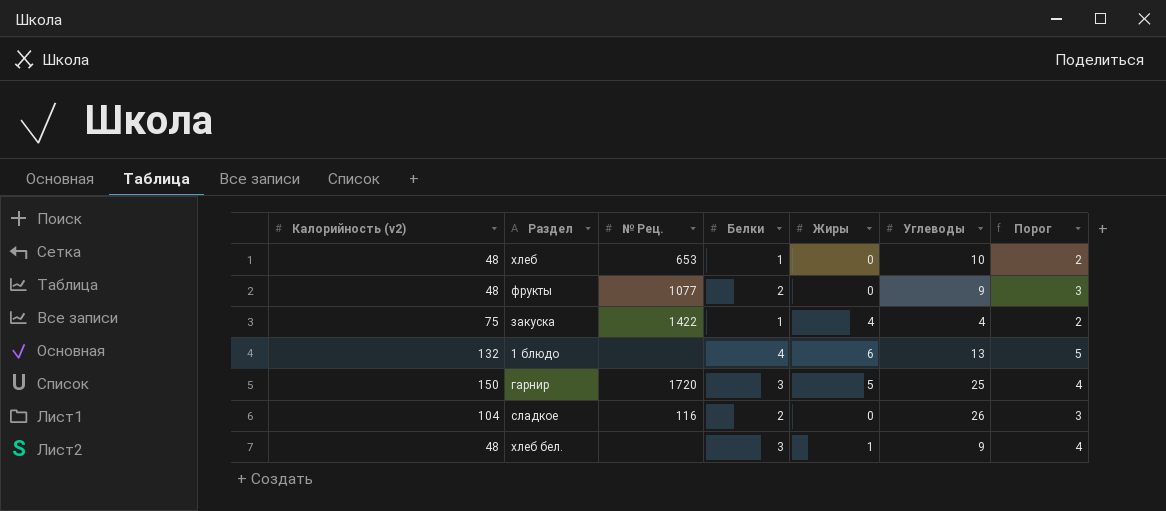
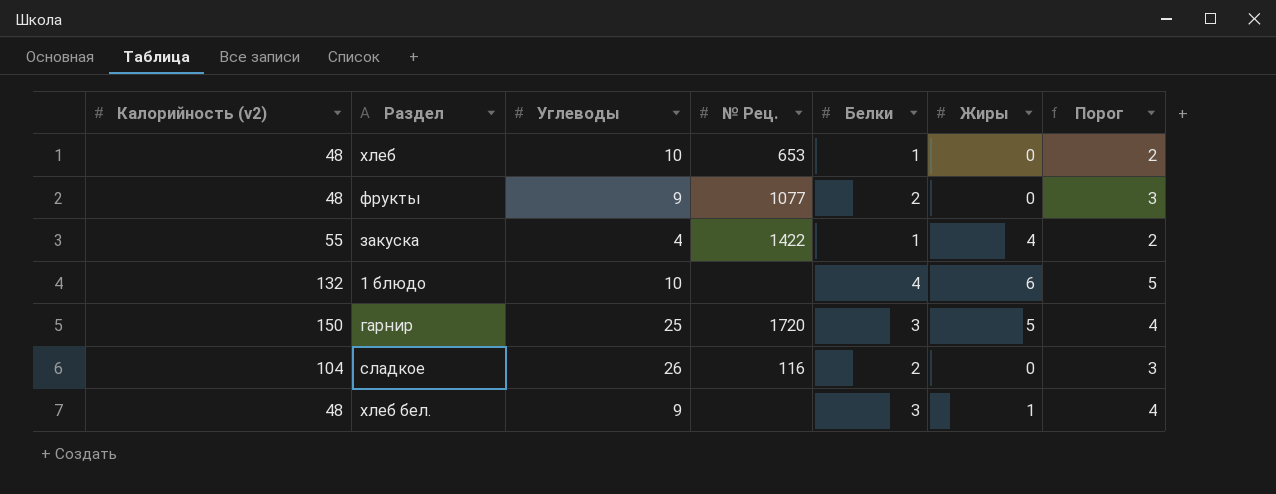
column Углеводы | position: 6 -> 3
закуска | Калорийность (v2): 75 -> 55
1 блюдо | Углеводы: 13 -> 10

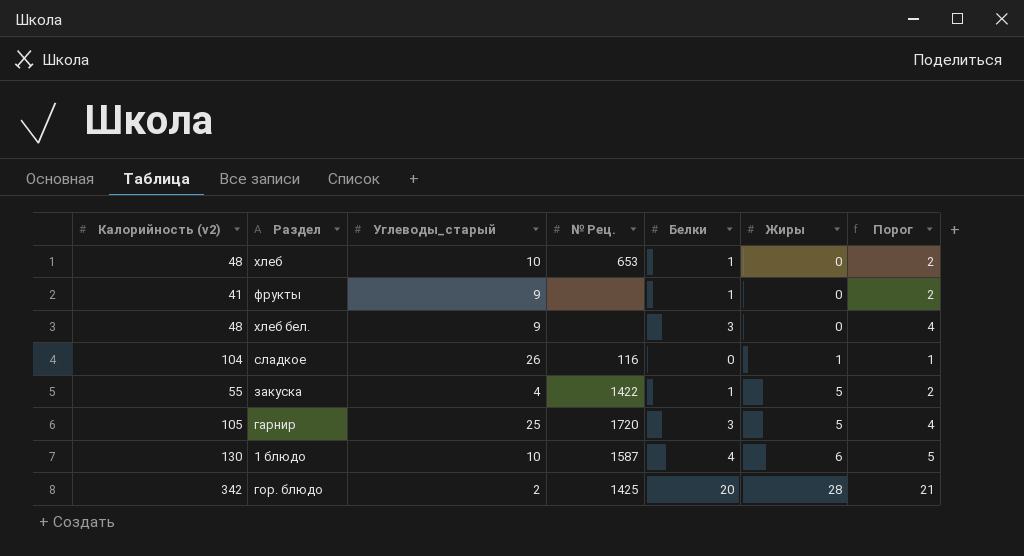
row order: none -> Жиры ascending
column name: Углеводы -> Углеводы_старый
фрукты | Калорийность (v2): 48 -> 41
фрукты | № Рец.: 1077 -> none
фрукты | Белки: 2 -> 1
фрукты | Порог: 3 -> 2
хлеб бел. | Жиры: 1 -> 0
сладкое | Белки: 2 -> 0
сладкое | Жиры: 0 -> 1
сладкое | Порог: 3 -> 1
закуска | Жиры: 4 -> 5
гарнир | Калорийность (v2): 150 -> 105
1 блюдо | Калорийность (v2): 132 -> 130
1 блюдо | № Рец.: none -> 1587
row гор. блюдо: none -> 342 | 2 | 1425 | 20 | 28 | 21

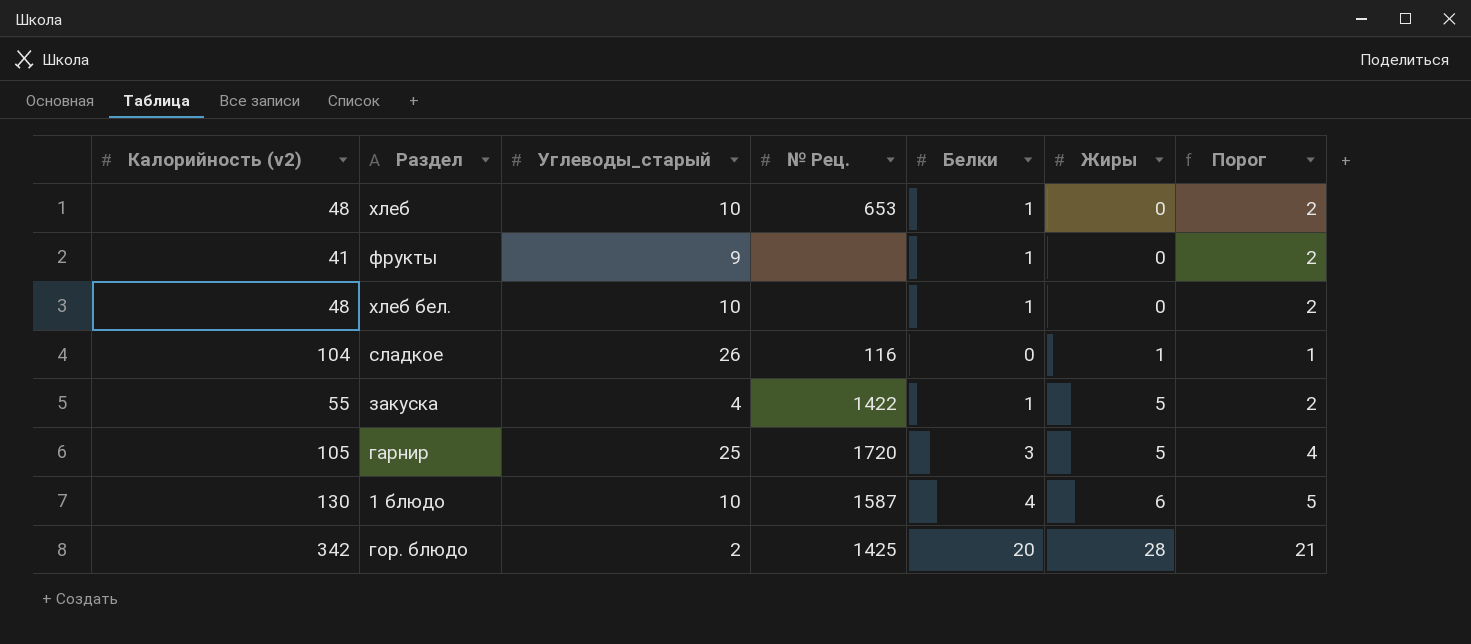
хлеб бел. | Углеводы_старый: 9 -> 10
хлеб бел. | Белки: 3 -> 1
хлеб бел. | Порог: 4 -> 2

